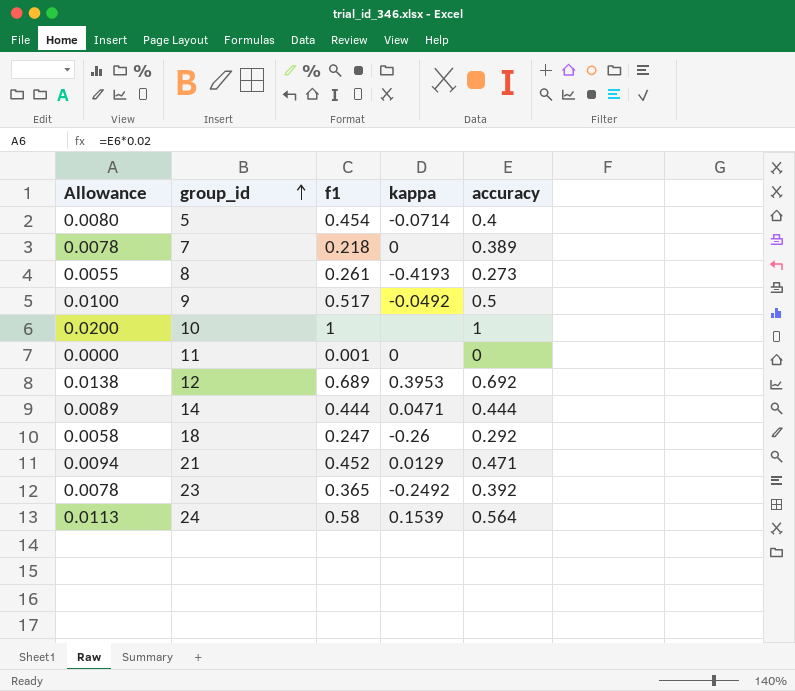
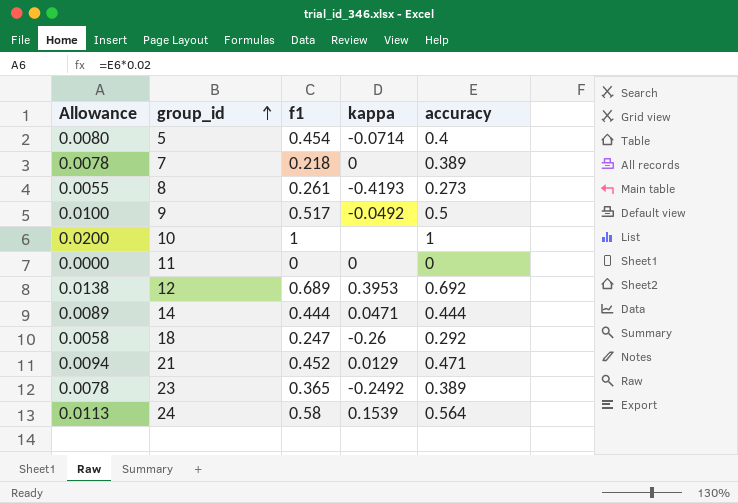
11 | f1: 0.001 -> 0
23 | accuracy: 0.392 -> 0.389

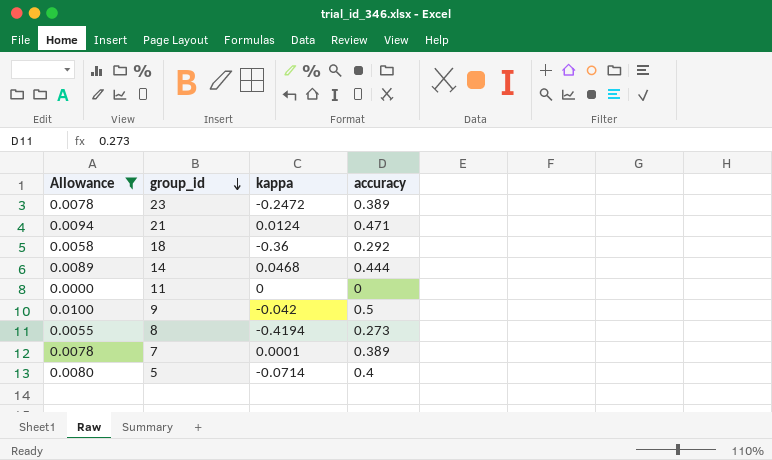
filter: none -> Allowance <= 0.0100
row order: group_id ascending -> group_id descending
column f1 | position: 3 -> none
23 | kappa: -0.2492 -> -0.2472
21 | kappa: 0.0129 -> 0.0124
18 | kappa: -0.26 -> -0.36
14 | kappa: 0.0471 -> 0.0468
9 | kappa: -0.0492 -> -0.042
8 | kappa: -0.4193 -> -0.4194
7 | kappa: 0 -> 0.0001

